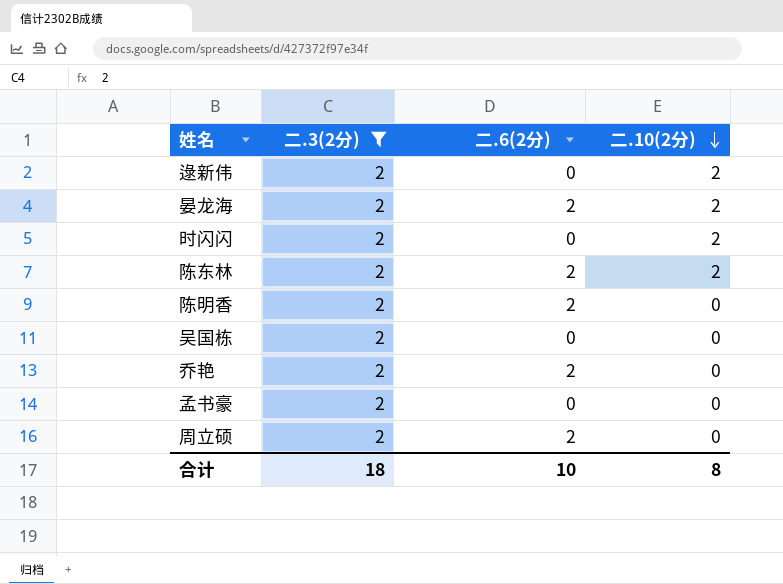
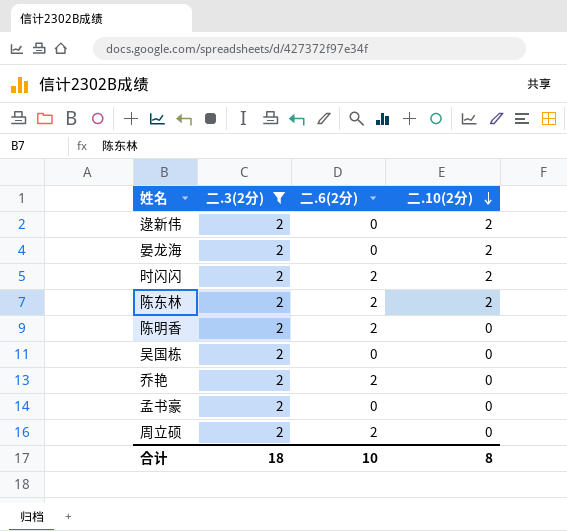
晏龙海 | 二.6(2分): 2 -> 0
时闪闪 | 二.6(2分): 0 -> 2

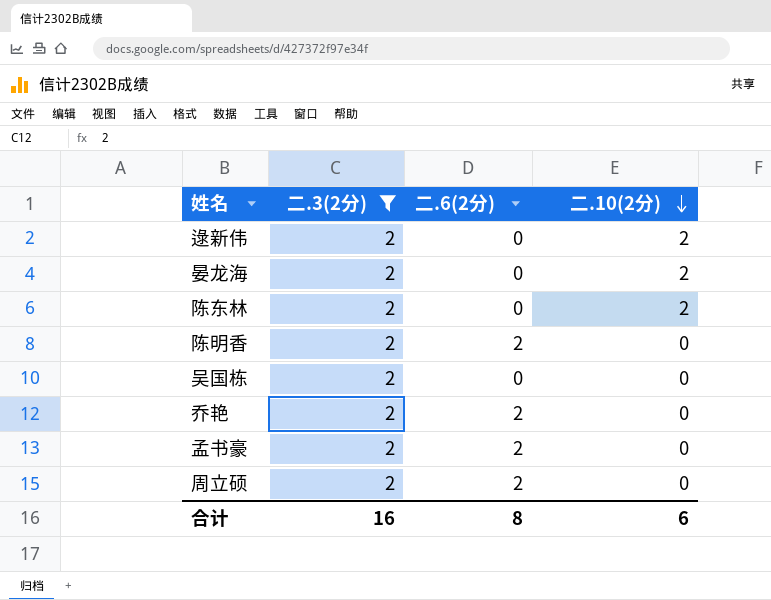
row 时闪闪: 2 | 2 | 2 -> none
陈东林 | 二.6(2分): 2 -> 0
孟书豪 | 二.6(2分): 0 -> 2
合计 | 二.3(2分): 18 -> 16
合计 | 二.6(2分): 10 -> 8
合计 | 二.10(2分): 8 -> 6

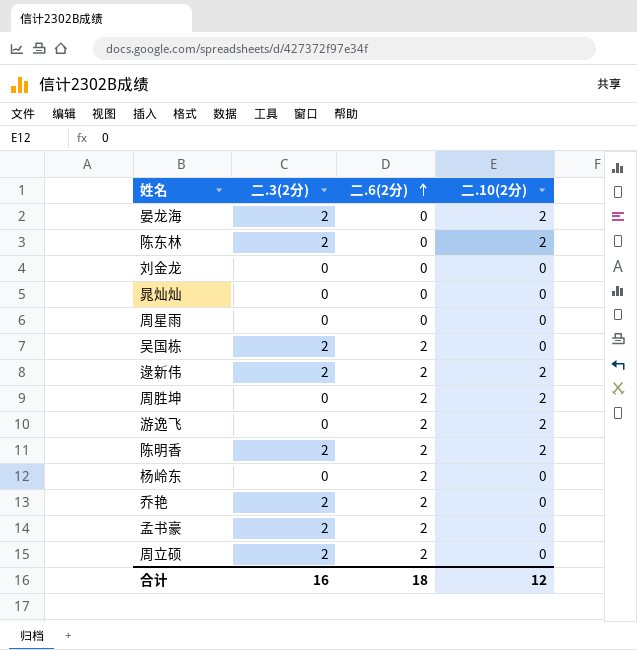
filter: 二.3(2分) = 2 -> none
row order: 二.10(2分) descending -> 二.6(2分) ascending
吴国栋 | 二.6(2分): 0 -> 2
逯新伟 | 二.6(2分): 0 -> 2
陈明香 | 二.10(2分): 0 -> 2
合计 | 二.6(2分): 8 -> 18
合计 | 二.10(2分): 6 -> 12

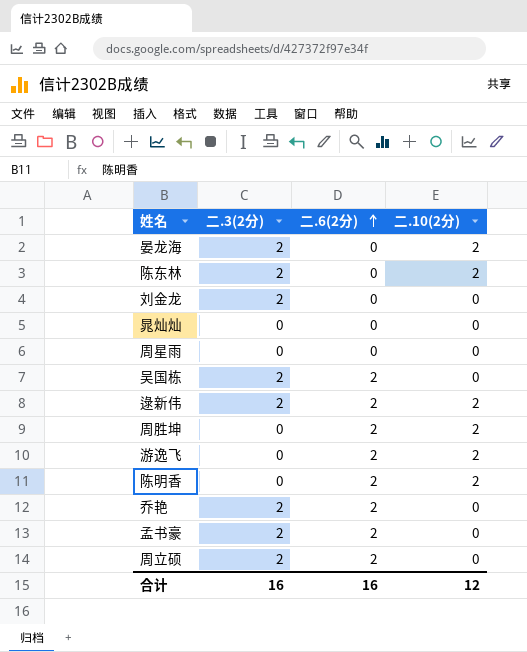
row 杨岭东: 0 | 2 | 0 -> none
刘金龙 | 二.3(2分): 0 -> 2
陈明香 | 二.3(2分): 2 -> 0
合计 | 二.6(2分): 18 -> 16

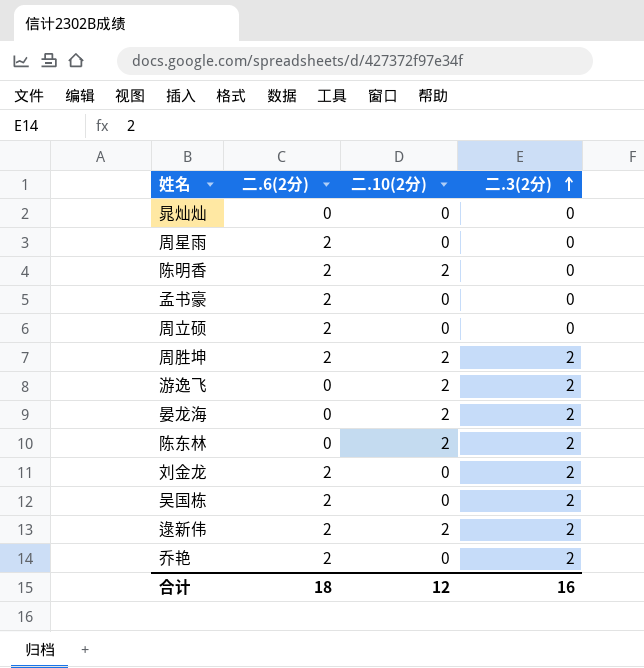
row order: 二.6(2分) ascending -> 二.3(2分) ascending
column 二.3(2分) | position: 2 -> 4
周星雨 | 二.6(2分): 0 -> 2
孟书豪 | 二.3(2分): 2 -> 0
周立硕 | 二.3(2分): 2 -> 0
周胜坤 | 二.3(2分): 0 -> 2
游逸飞 | 二.6(2分): 2 -> 0
游逸飞 | 二.3(2分): 0 -> 2
刘金龙 | 二.6(2分): 0 -> 2
合计 | 二.6(2分): 16 -> 18

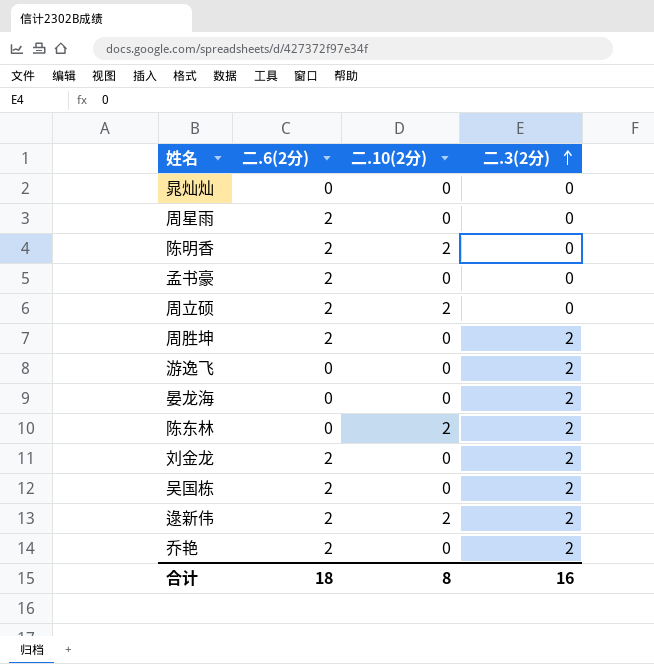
周立硕 | 二.10(2分): 0 -> 2
周胜坤 | 二.10(2分): 2 -> 0
游逸飞 | 二.10(2分): 2 -> 0
晏龙海 | 二.10(2分): 2 -> 0
合计 | 二.10(2分): 12 -> 8

